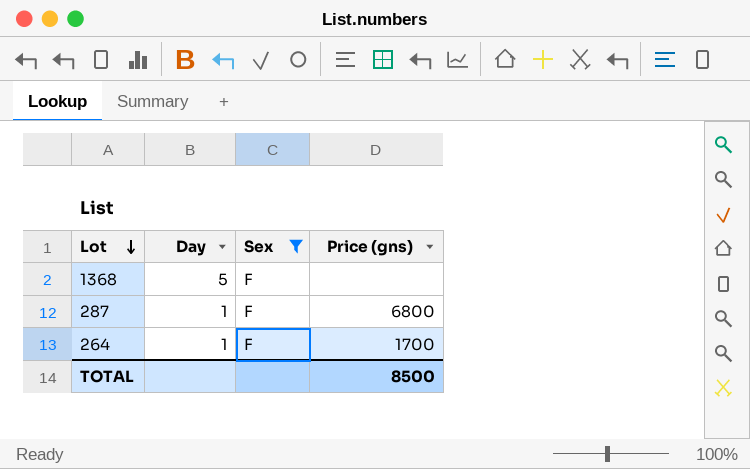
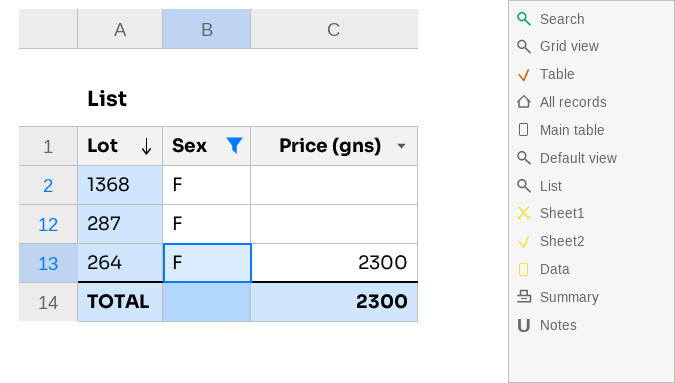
column Day | position: 2 -> none
287 | Price (gns): 6800 -> none
264 | Price (gns): 1700 -> 2300
TOTAL | Price (gns): 8500 -> 2300

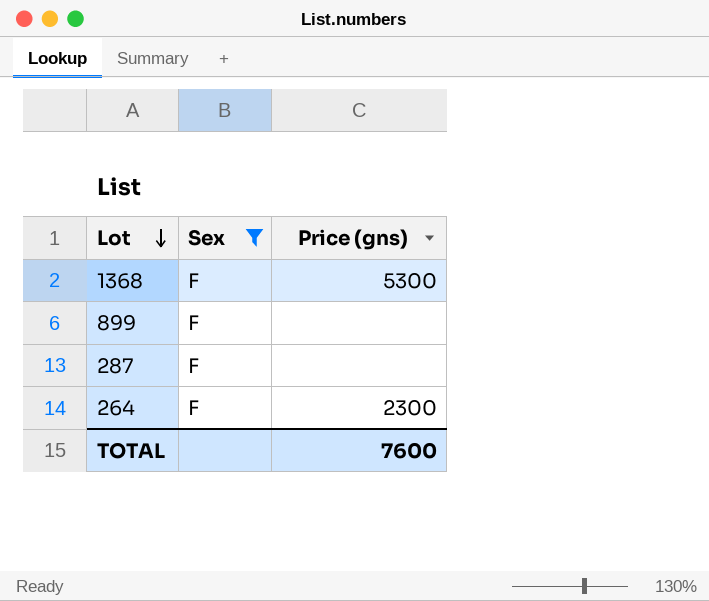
1368 | Price (gns): none -> 5300
row 899: none -> F | none
TOTAL | Price (gns): 2300 -> 7600

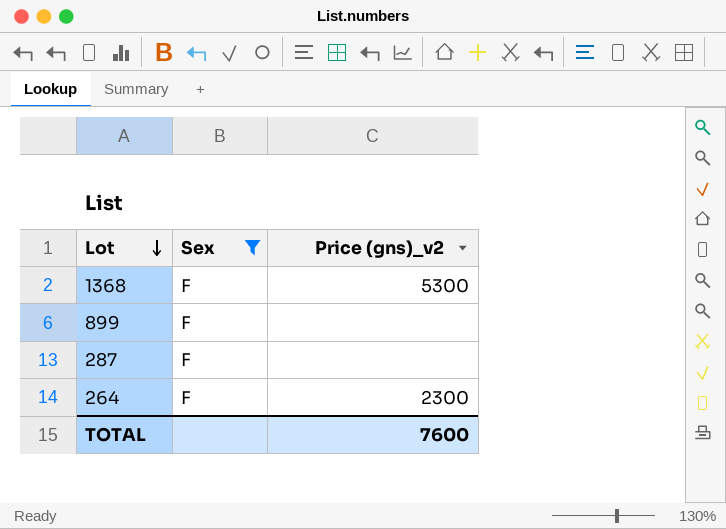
column name: Price (gns) -> Price (gns)_v2

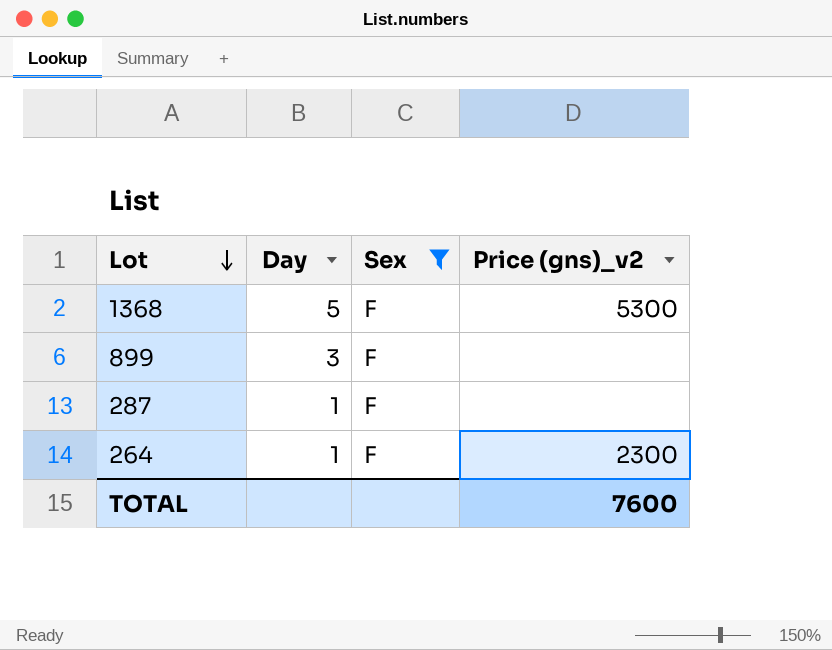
column Day | position: none -> 2

